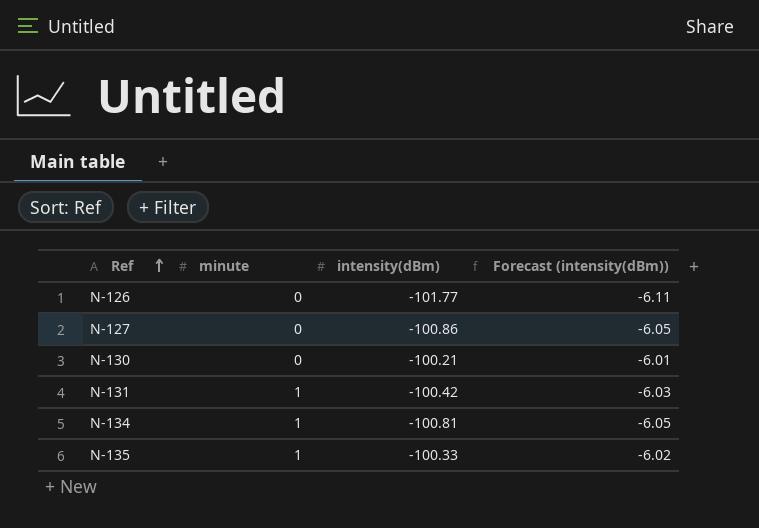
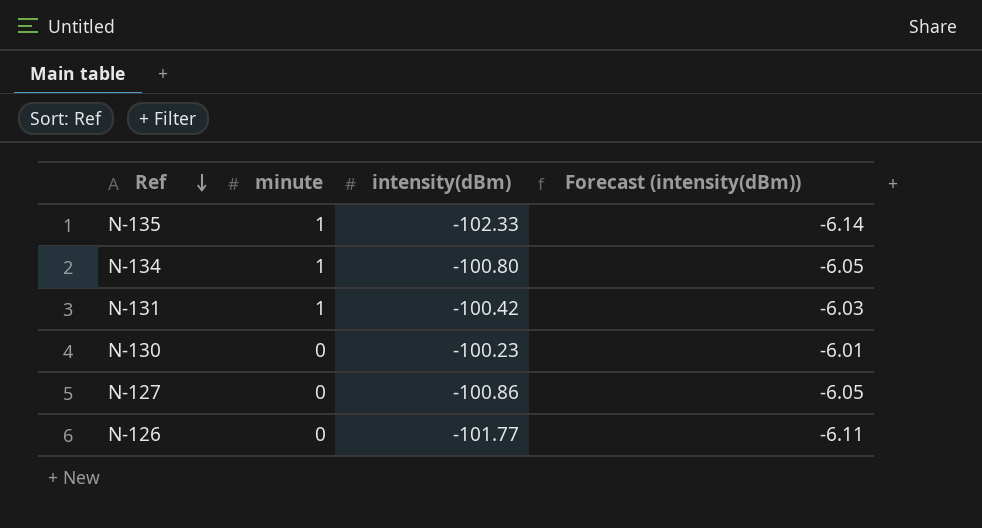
row order: Ref ascending -> Ref descending
N-135 | intensity(dBm): -100.33 -> -102.33
N-135 | Forecast (intensity(dBm)): -6.02 -> -6.14
N-134 | intensity(dBm): -100.81 -> -100.80
N-130 | intensity(dBm): -100.21 -> -100.23

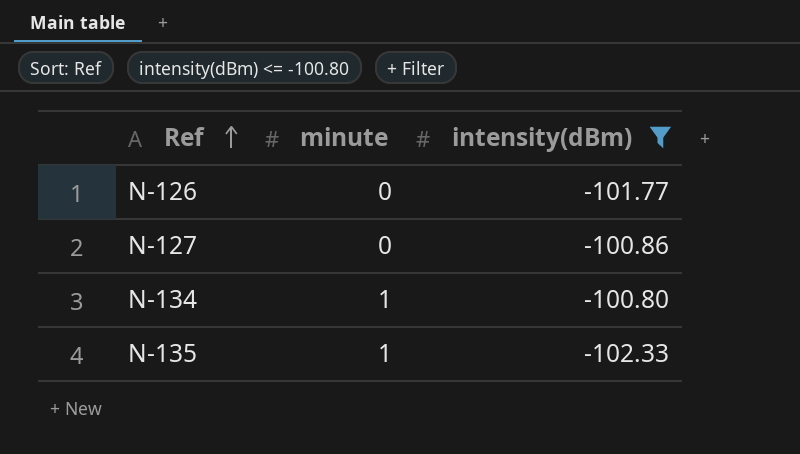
filter: none -> intensity(dBm) <= -100.80
row order: Ref descending -> Ref ascending
column Forecast (intensity(dBm)) | formula: [intensity(dBm)] * 0.06 -> none

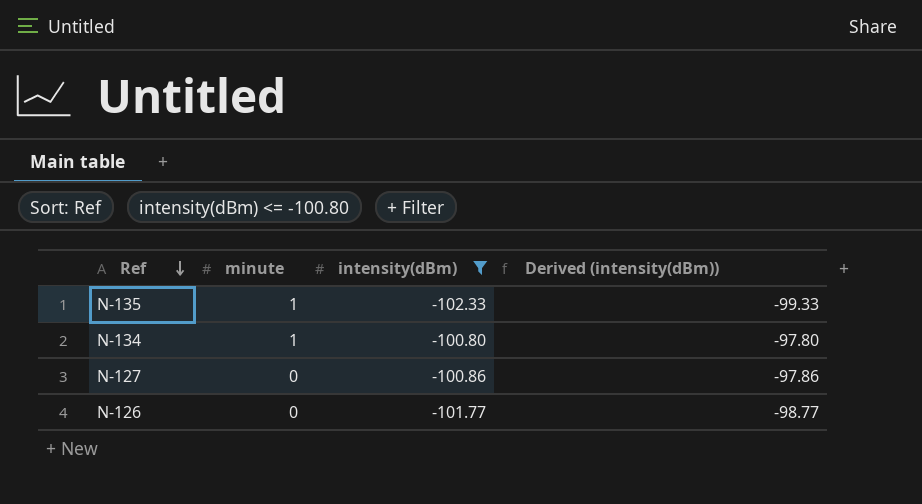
row order: Ref ascending -> Ref descending
column Derived (intensity(dBm)) | formula: none -> [intensity(dBm)] + 3

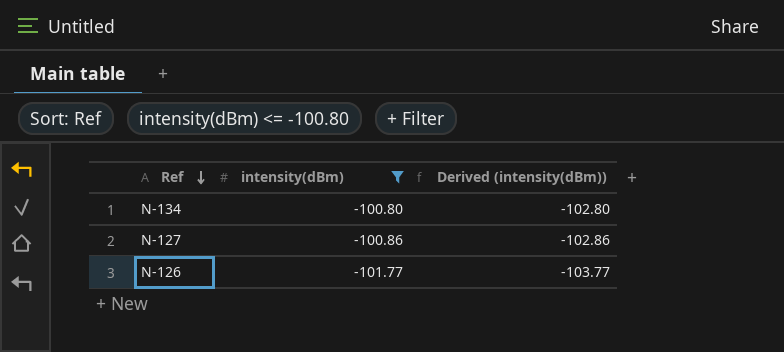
column minute | position: 2 -> none
column Derived (intensity(dBm)) | formula: [intensity(dBm)] + 3 -> [intensity(dBm)] - 2
row N-135: 1 | -102.33 | -99.33 -> none

